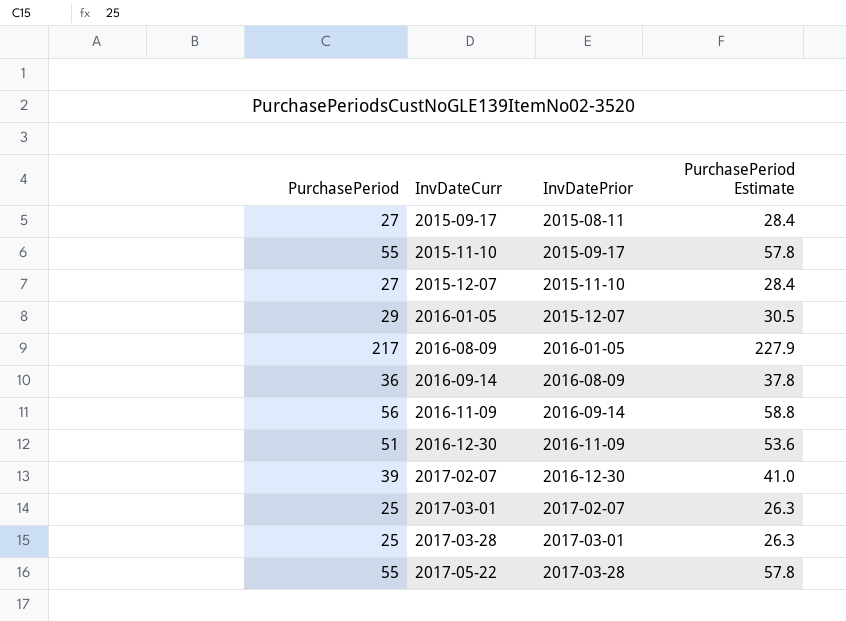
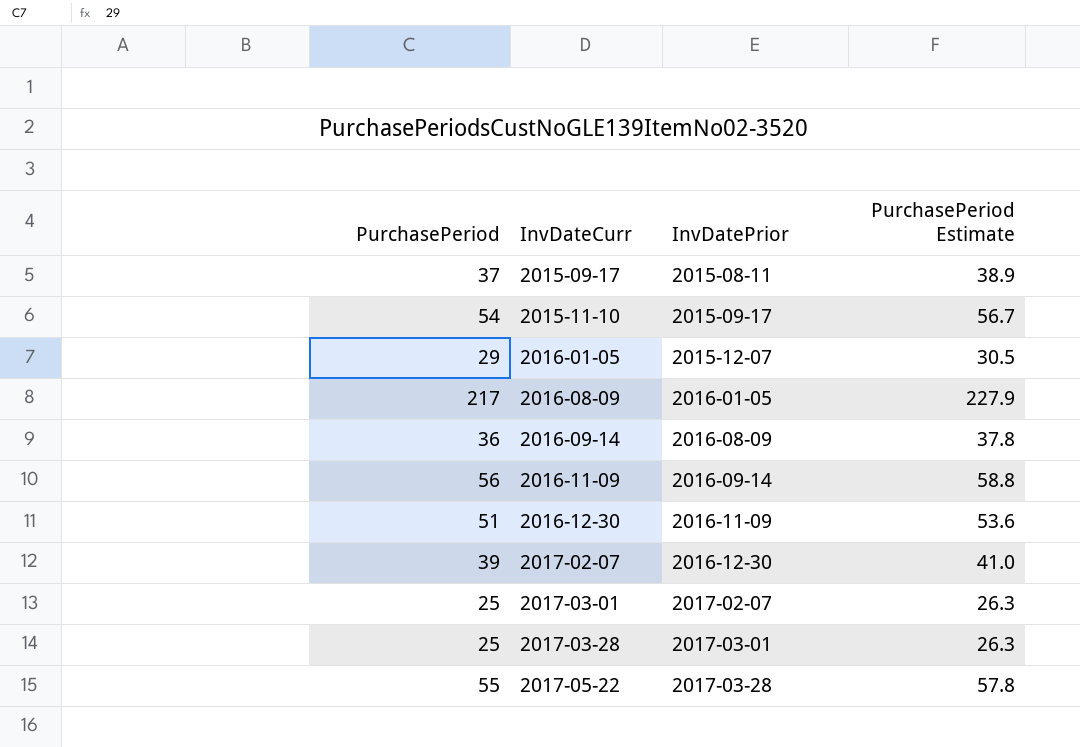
row 2015-12-07: 27 | 2015-11-10 | 28.4 -> none
2015-09-17 | PurchasePeriod: 27 -> 37
2015-09-17 | PurchasePeriod Estimate: 28.4 -> 38.9
2015-11-10 | PurchasePeriod: 55 -> 54
2015-11-10 | PurchasePeriod Estimate: 57.8 -> 56.7

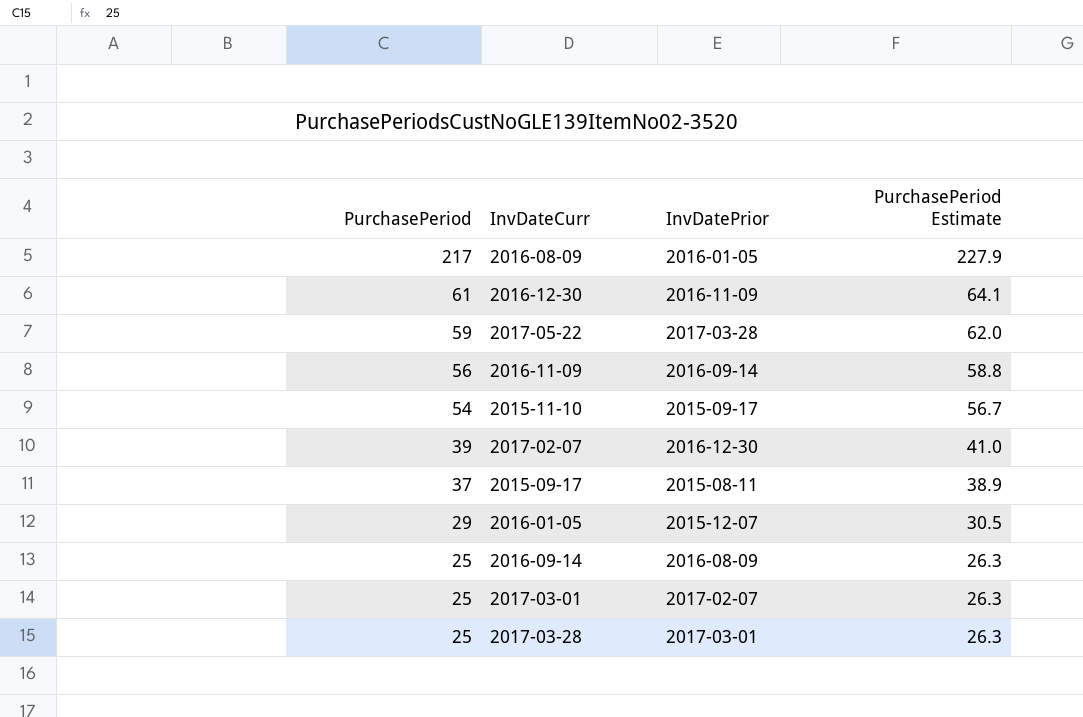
row order: InvDateCurr ascending -> PurchasePeriod descending
2016-12-30 | PurchasePeriod: 51 -> 61
2016-12-30 | PurchasePeriod Estimate: 53.6 -> 64.1
2017-05-22 | PurchasePeriod: 55 -> 59
2017-05-22 | PurchasePeriod Estimate: 57.8 -> 62.0
2016-09-14 | PurchasePeriod: 36 -> 25
2016-09-14 | PurchasePeriod Estimate: 37.8 -> 26.3

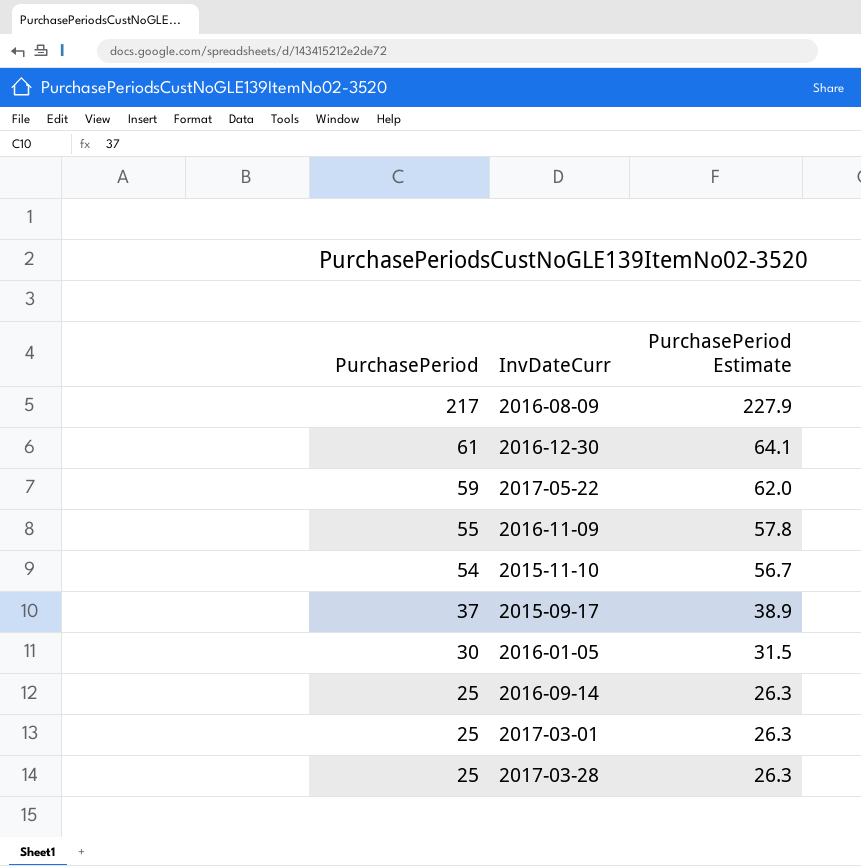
column InvDatePrior | position: 3 -> none
row 2017-02-07: 39 | 2016-12-30 | 41.0 -> none
2016-11-09 | PurchasePeriod: 56 -> 55
2016-11-09 | PurchasePeriod Estimate: 58.8 -> 57.8
2016-01-05 | PurchasePeriod: 29 -> 30
2016-01-05 | PurchasePeriod Estimate: 30.5 -> 31.5

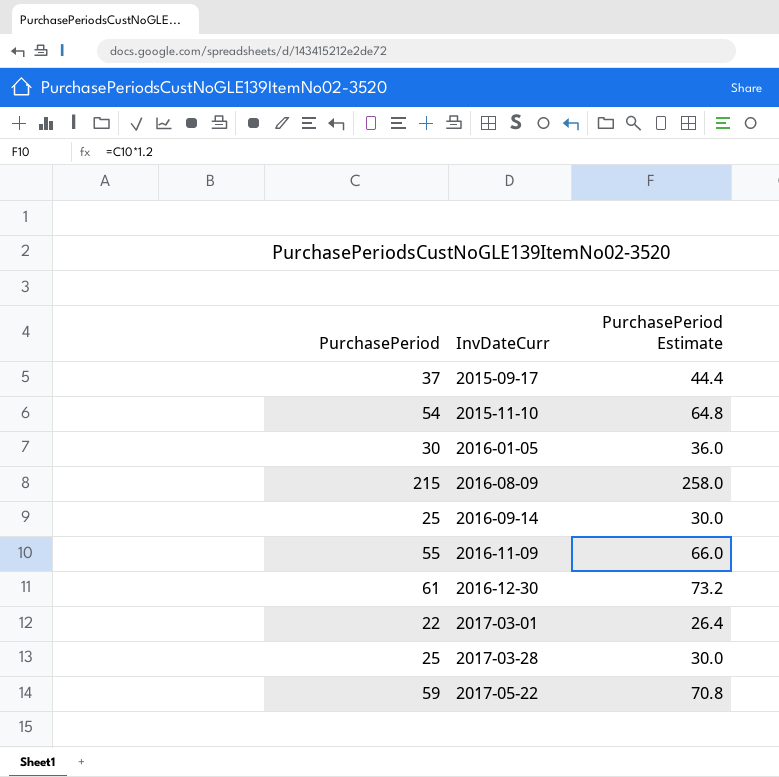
row order: PurchasePeriod descending -> InvDateCurr ascending
column PurchasePeriod Estimate | formula: [PurchasePeriod] * 1.05 -> [PurchasePeriod] * 1.2
2016-08-09 | PurchasePeriod: 217 -> 215
2017-03-01 | PurchasePeriod: 25 -> 22

